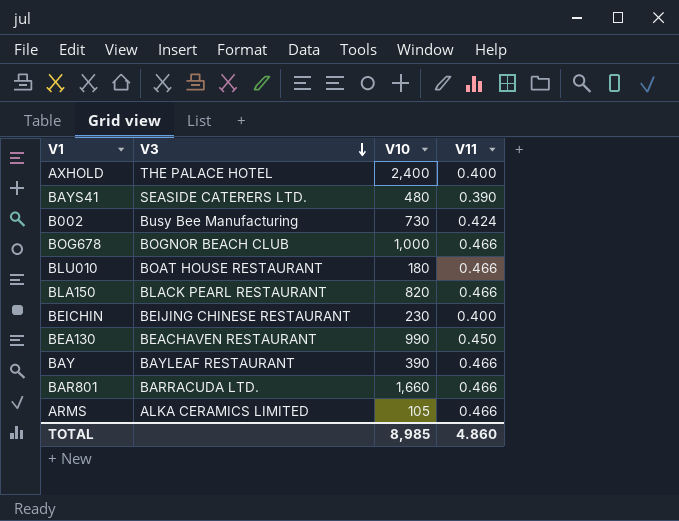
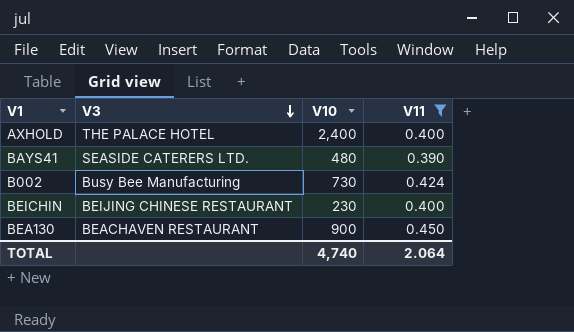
filter: none -> V11 != 0.466
BEA130 | V10: 990 -> 900
TOTAL | V10: 8,985 -> 4,740
TOTAL | V11: 4.860 -> 2.064

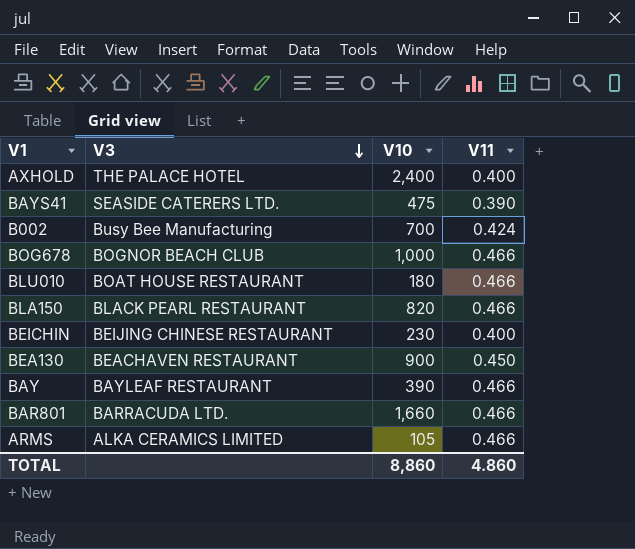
filter: V11 != 0.466 -> none
BAYS41 | V10: 480 -> 475
B002 | V10: 730 -> 700
TOTAL | V10: 4,740 -> 8,860
TOTAL | V11: 2.064 -> 4.860

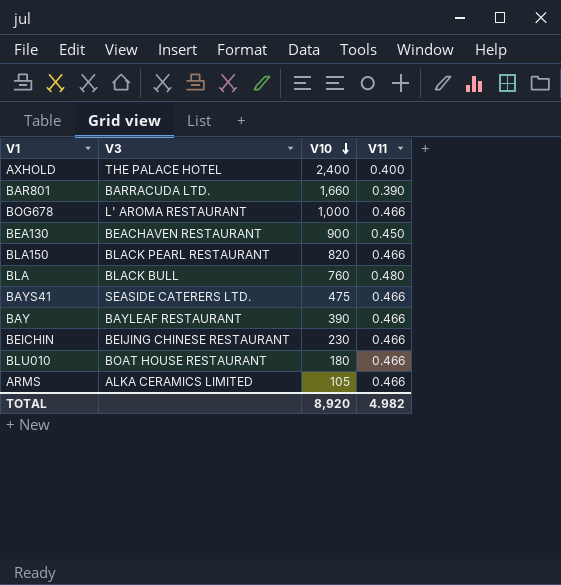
row order: V3 descending -> V10 descending
row B002: Busy Bee Manufacturing | 700 | 0.424 -> none
BAR801 | V11: 0.466 -> 0.390
BOG678 | V3: BOGNOR BEACH CLUB -> L' AROMA RESTAURANT
row BLA: none -> BLACK BULL | 760 | 0.480
BAYS41 | V11: 0.390 -> 0.466
BEICHIN | V11: 0.400 -> 0.466
TOTAL | V10: 8,860 -> 8,920
TOTAL | V11: 4.860 -> 4.982

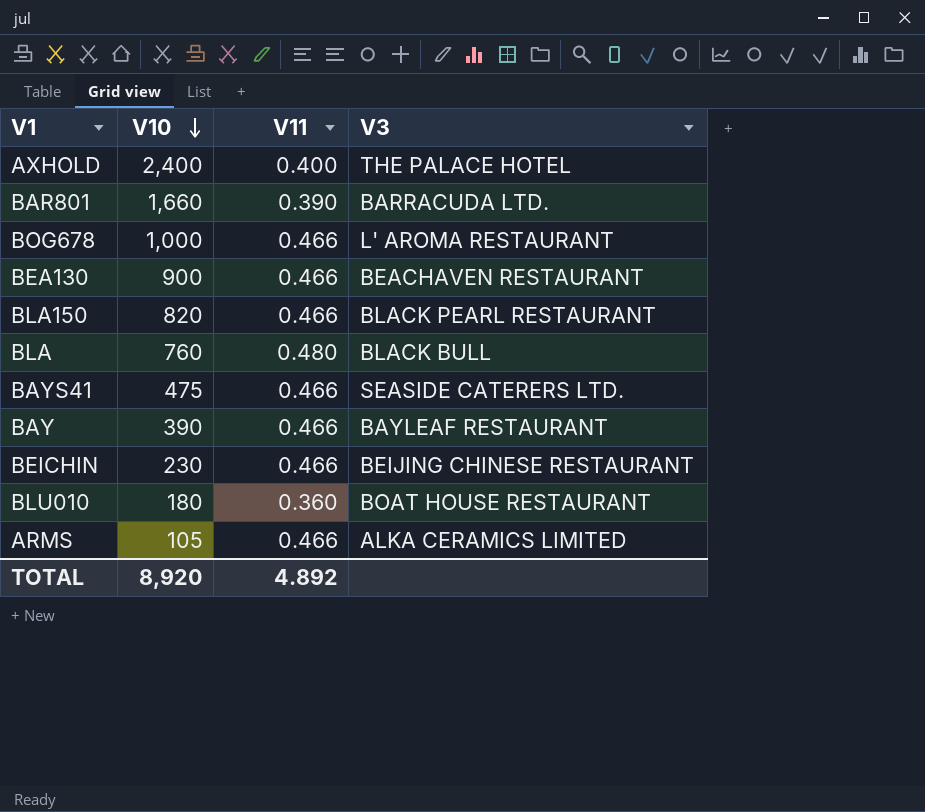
column V3 | position: 2 -> 4
BEA130 | V11: 0.450 -> 0.466
BLU010 | V11: 0.466 -> 0.360
TOTAL | V11: 4.982 -> 4.892

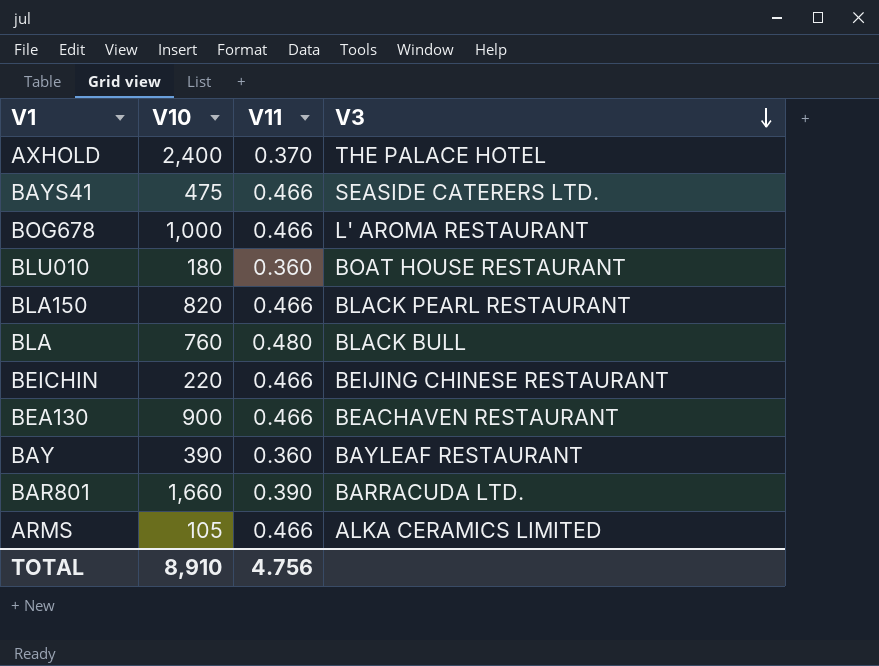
row order: V10 descending -> V3 descending
AXHOLD | V11: 0.400 -> 0.370
BEICHIN | V10: 230 -> 220
BAY | V11: 0.466 -> 0.360
TOTAL | V10: 8,920 -> 8,910
TOTAL | V11: 4.892 -> 4.756

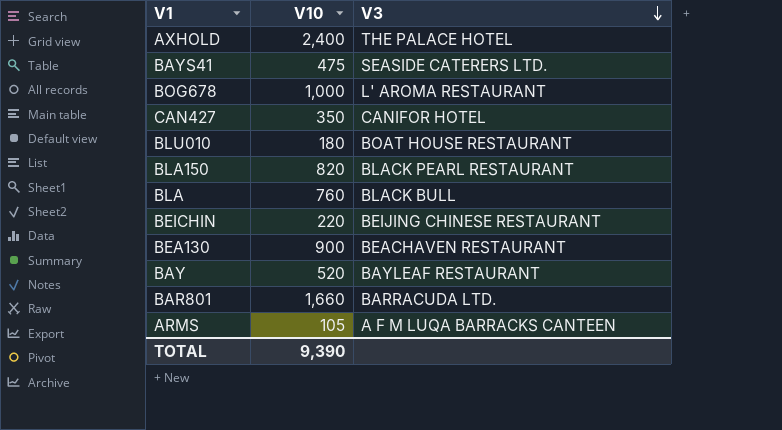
column V11 | position: 3 -> none
row CAN427: none -> 350 | CANIFOR HOTEL
BAY | V10: 390 -> 520
ARMS | V3: ALKA CERAMICS LIMITED -> A F M LUQA BARRACKS CANTEEN
TOTAL | V10: 8,910 -> 9,390

